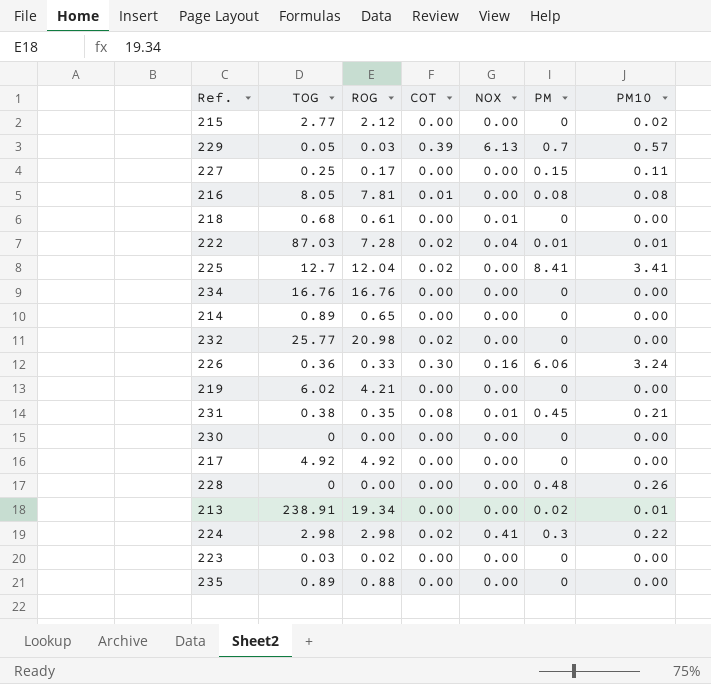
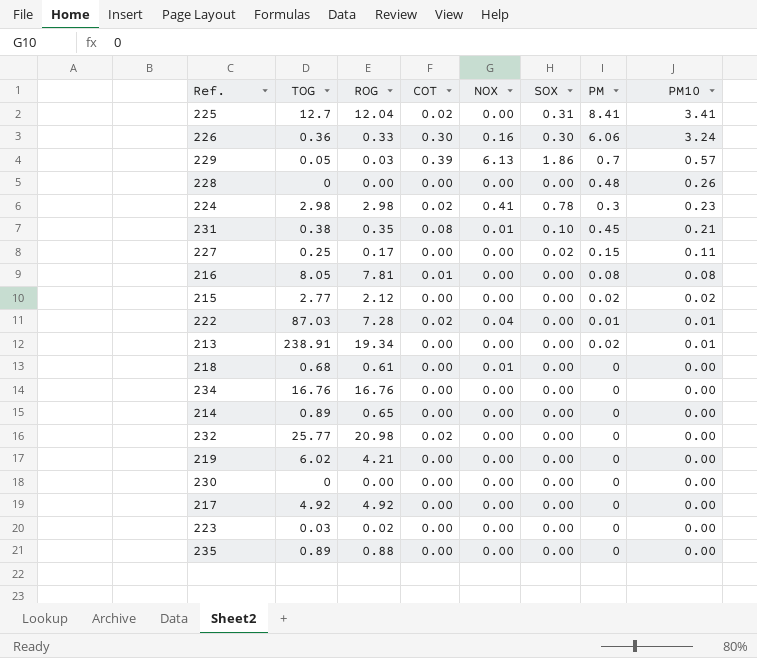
row order: none -> PM10 descending
column SOX | position: none -> 6
224 | PM10: 0.22 -> 0.23
215 | PM: 0 -> 0.02

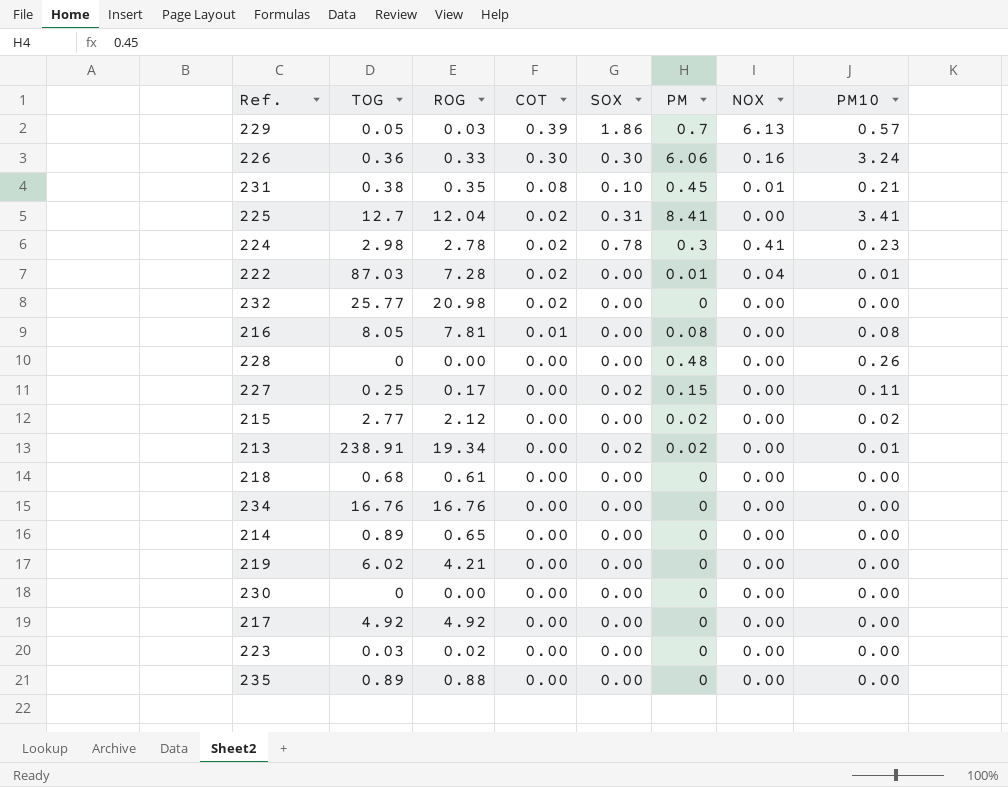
row order: PM10 descending -> COT descending
column NOX | position: 5 -> 7
224 | ROG: 2.98 -> 2.78
213 | SOX: 0.00 -> 0.02
218 | NOX: 0.01 -> 0.00

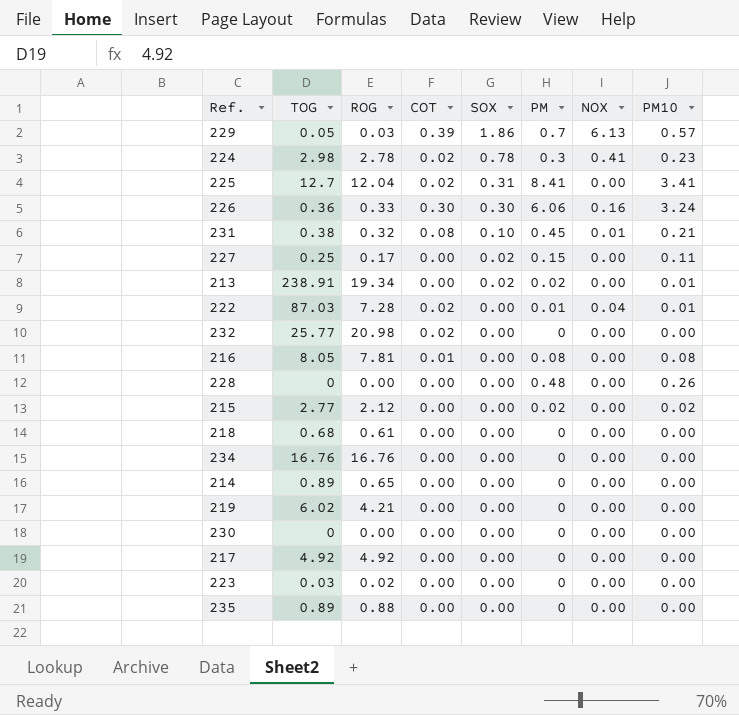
row order: COT descending -> SOX descending
231 | ROG: 0.35 -> 0.32

